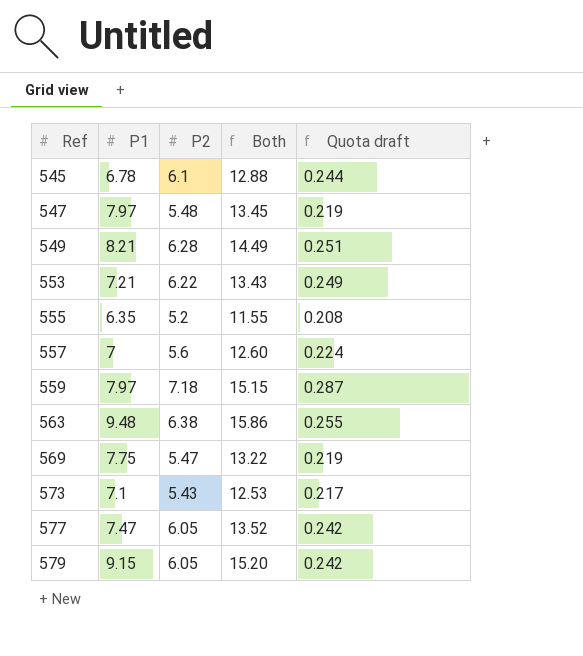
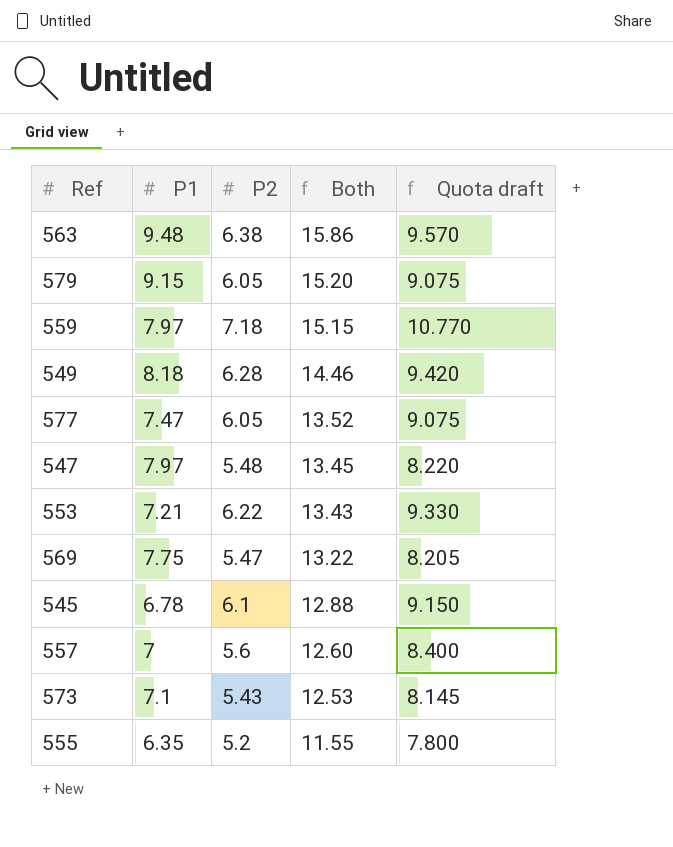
row order: Ref ascending -> Both descending
column Quota draft | formula: [P2] * 0.04 -> [P2] * 1.5
549 | P1: 8.21 -> 8.18
549 | Both: 14.49 -> 14.46

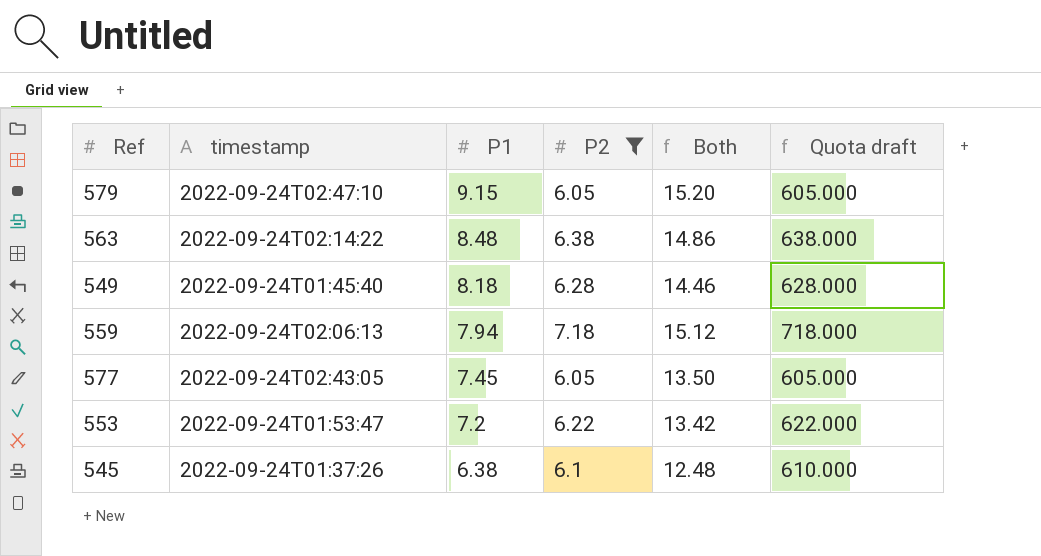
filter: none -> P2 >= 6.05
row order: Both descending -> P1 descending
column timestamp | position: none -> 2
column Quota draft | formula: [P2] * 1.5 -> [P2] * 100
563 | P1: 9.48 -> 8.48
563 | Both: 15.86 -> 14.86
559 | P1: 7.97 -> 7.94
559 | Both: 15.15 -> 15.12
577 | P1: 7.47 -> 7.45
577 | Both: 13.52 -> 13.50
553 | P1: 7.21 -> 7.2
553 | Both: 13.43 -> 13.42
545 | P1: 6.78 -> 6.38
545 | Both: 12.88 -> 12.48

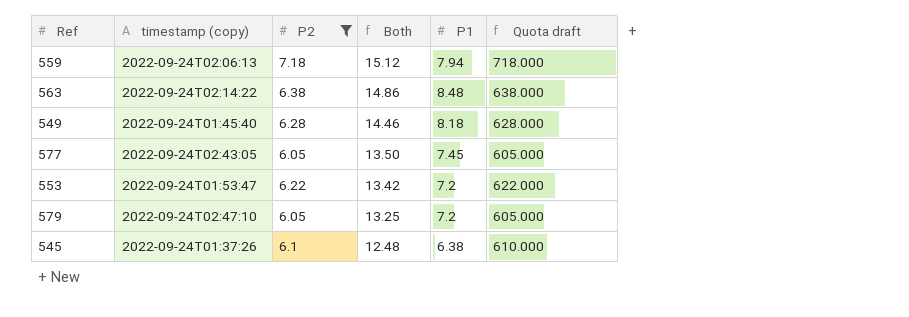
row order: P1 descending -> Both descending
column name: timestamp -> timestamp (copy)
column P1 | position: 3 -> 5
579 | Both: 15.20 -> 13.25
579 | P1: 9.15 -> 7.2

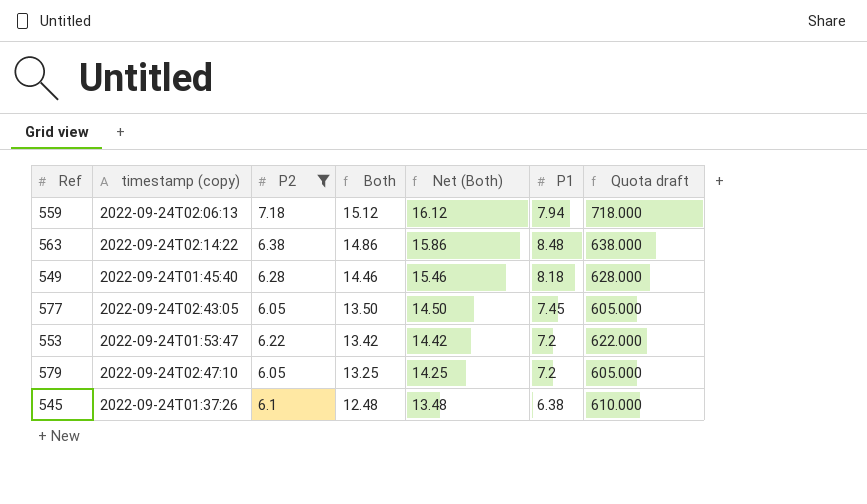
column Net (Both) | formula: none -> [Both] + 1

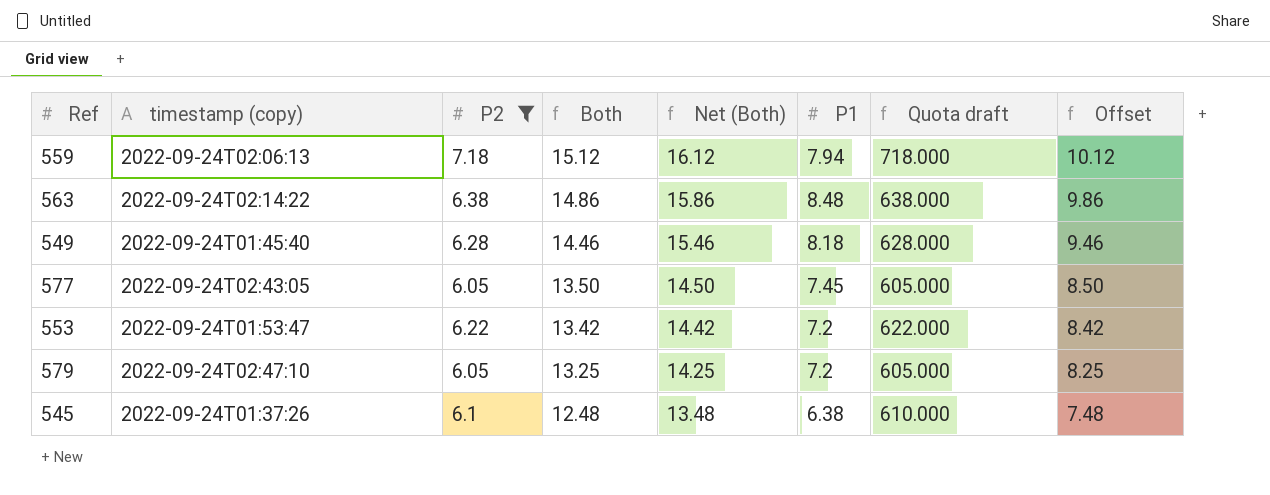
column Offset | formula: none -> [Both] - 5

